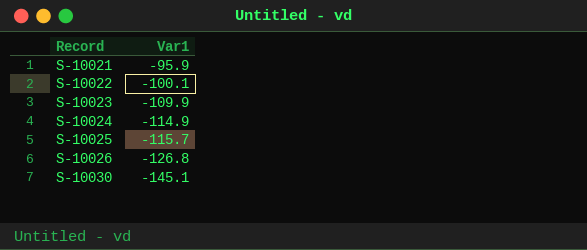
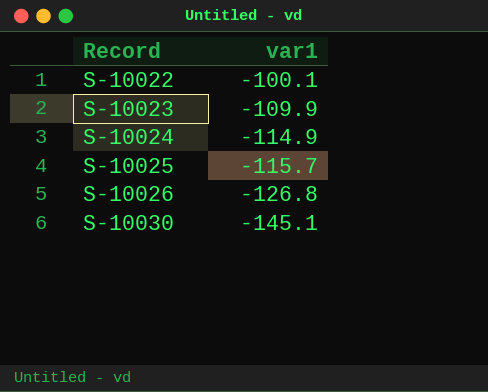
column name: Var1 -> var1
row S-10021: -95.9 -> none

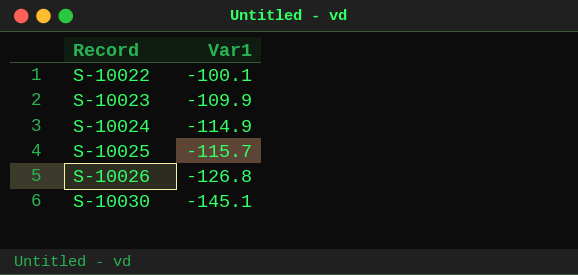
column name: var1 -> Var1

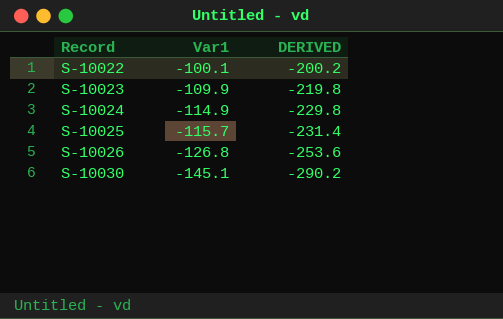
column DERIVED | formula: none -> [Var1] * 2

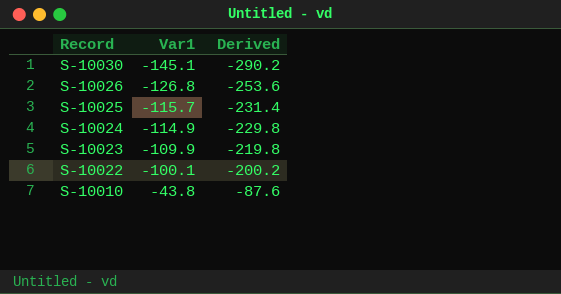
row order: Record ascending -> Record descending
column name: DERIVED -> Derived
row S-10010: none -> -43.8 | -87.6

